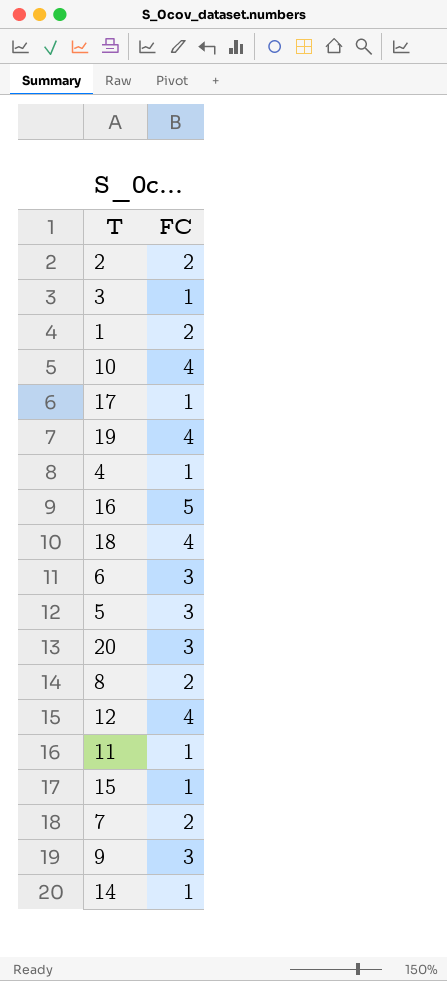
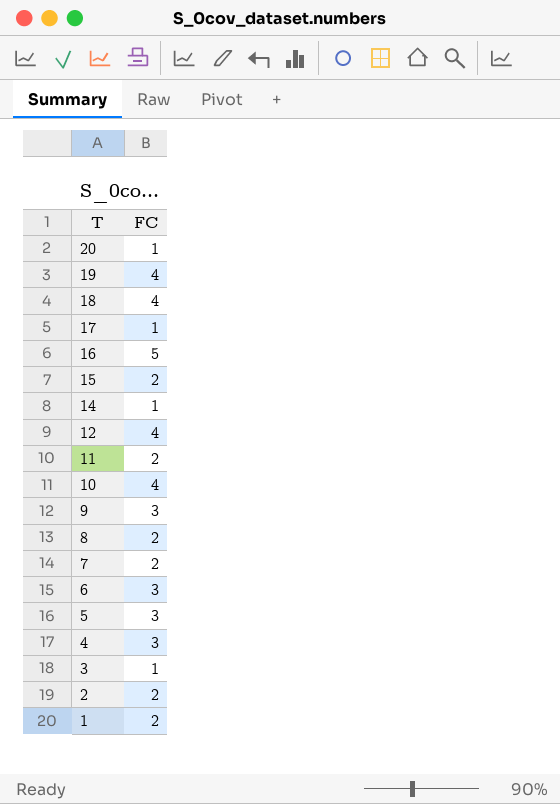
row order: none -> T descending
20 | FC: 3 -> 1
15 | FC: 1 -> 2
11 | FC: 1 -> 2
4 | FC: 1 -> 3

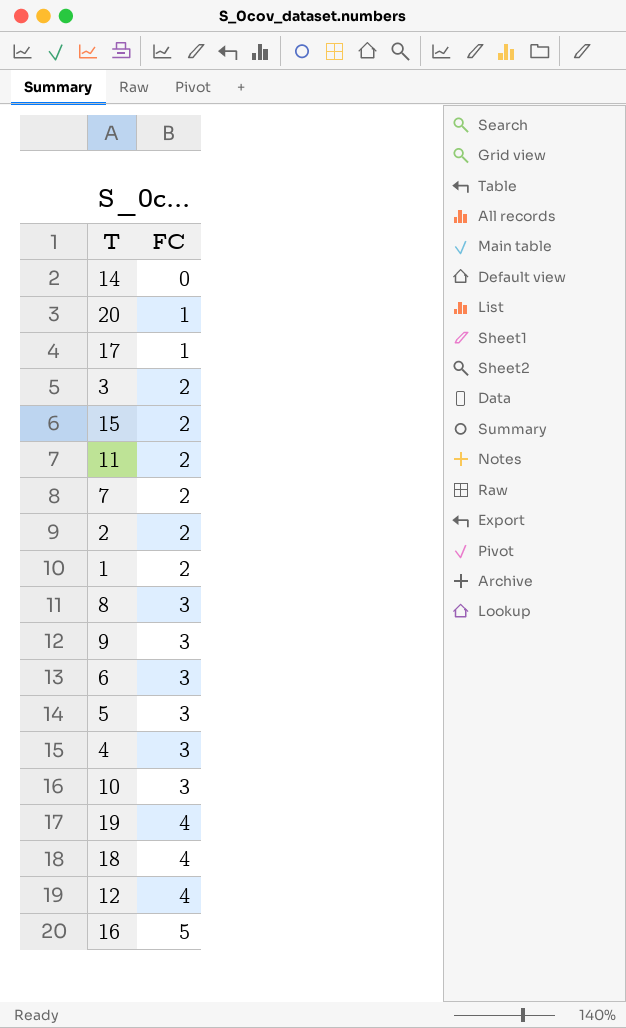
row order: T descending -> FC ascending
14 | FC: 1 -> 0
3 | FC: 1 -> 2
8 | FC: 2 -> 3
10 | FC: 4 -> 3

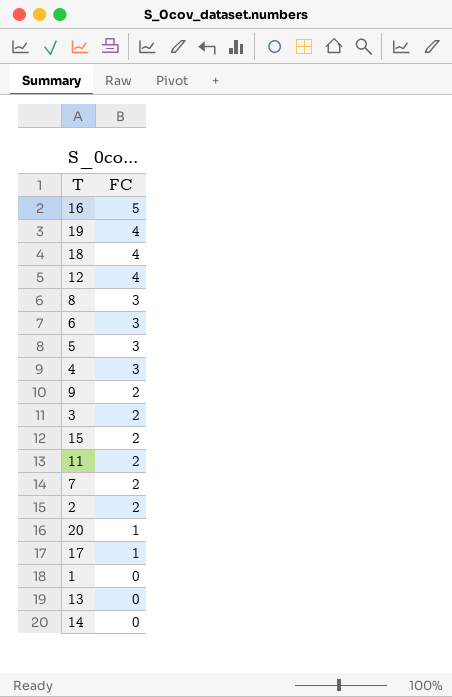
row order: FC ascending -> FC descending
row 10: 3 -> none
9 | FC: 3 -> 2
1 | FC: 2 -> 0
row 13: none -> 0

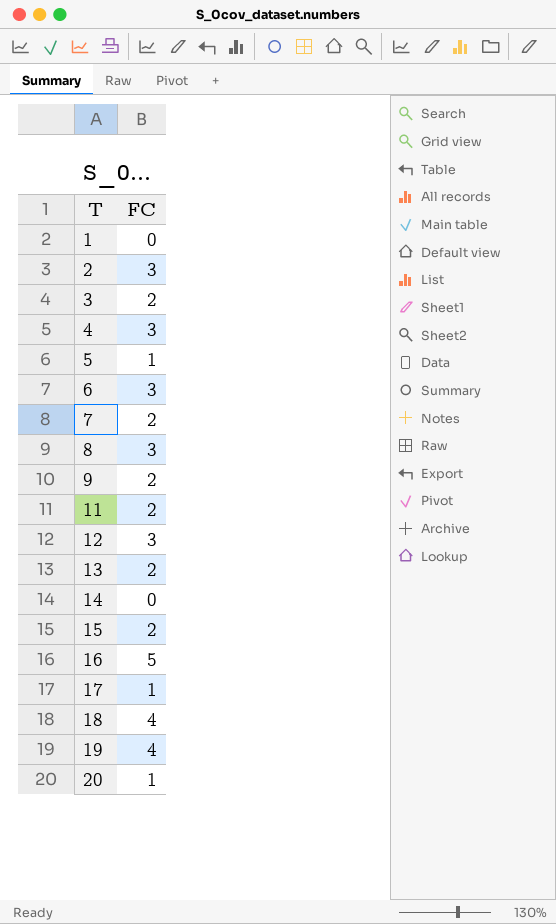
row order: FC descending -> T ascending
2 | FC: 2 -> 3
5 | FC: 3 -> 1
12 | FC: 4 -> 3
13 | FC: 0 -> 2

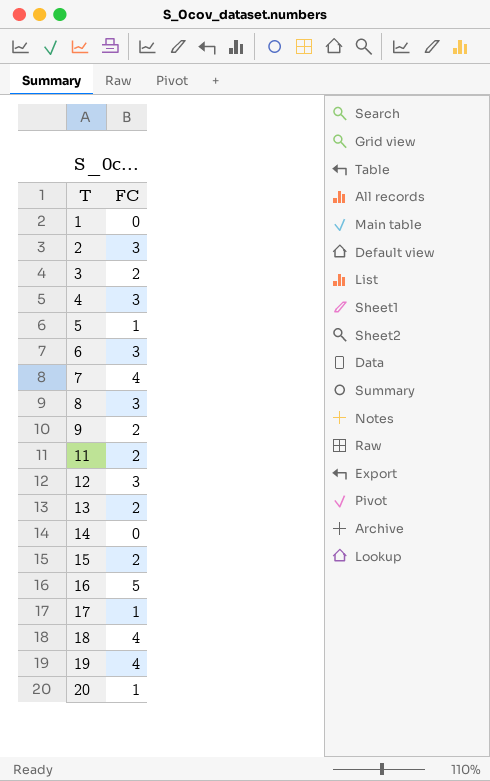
7 | FC: 2 -> 4

